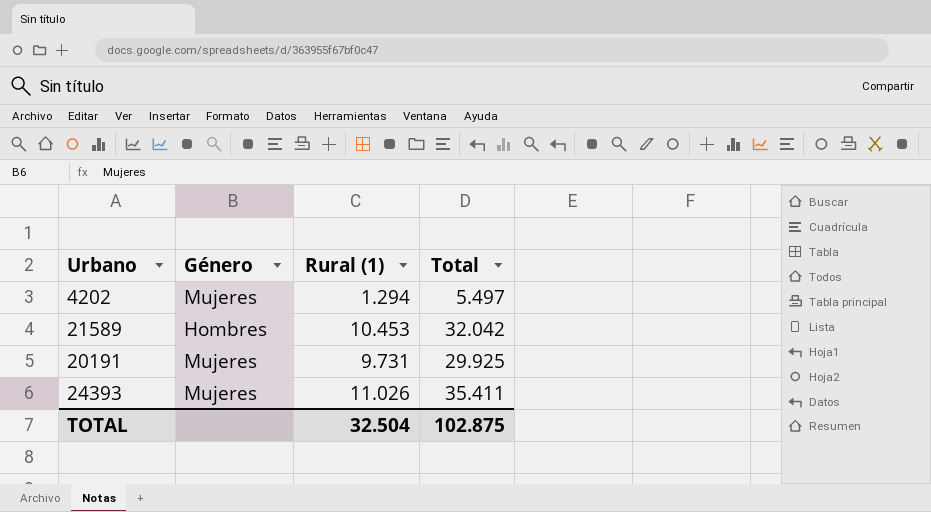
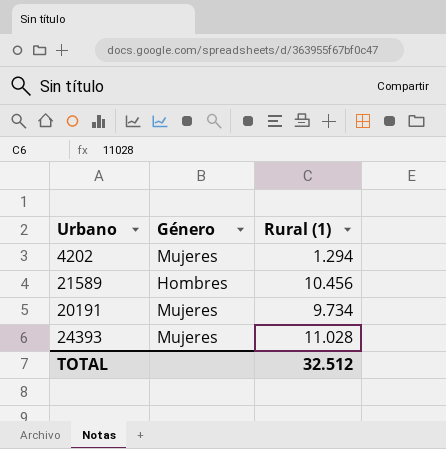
column Total | position: 4 -> none
21589 | Rural (1): 10.453 -> 10.456
20191 | Rural (1): 9.731 -> 9.734
24393 | Rural (1): 11.026 -> 11.028
TOTAL | Rural (1): 32.504 -> 32.512

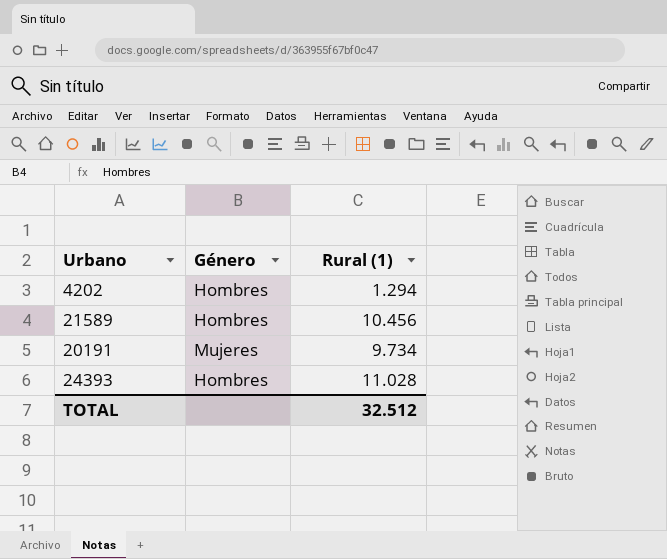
4202 | Género: Mujeres -> Hombres
24393 | Género: Mujeres -> Hombres

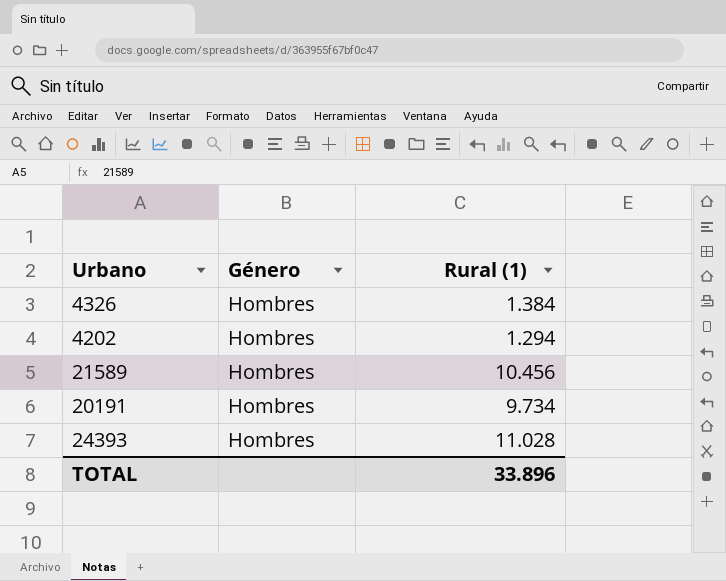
row 4326: none -> Hombres | 1.384
20191 | Género: Mujeres -> Hombres
TOTAL | Rural (1): 32.512 -> 33.896

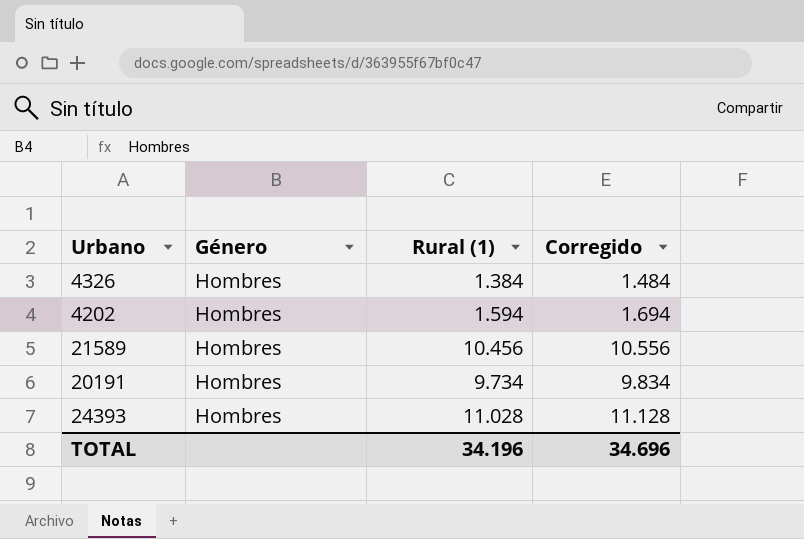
column Corregido | formula: none -> [Rural (1)] + 100
4202 | Rural (1): 1.294 -> 1.594
TOTAL | Rural (1): 33.896 -> 34.196

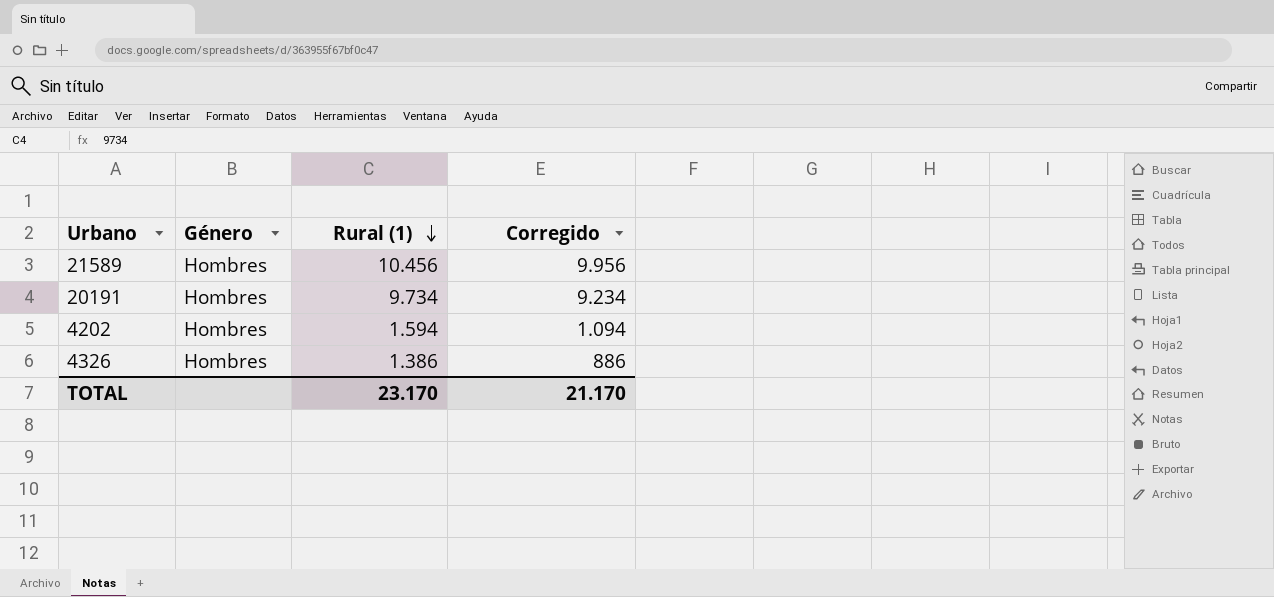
row order: none -> Rural (1) descending
column Corregido | formula: [Rural (1)] + 100 -> [Rural (1)] - 500
row 24393: Hombres | 11.028 | 11.128 -> none
4326 | Rural (1): 1.384 -> 1.386
TOTAL | Rural (1): 34.196 -> 23.170
TOTAL | Corregido: 34.696 -> 21.170

